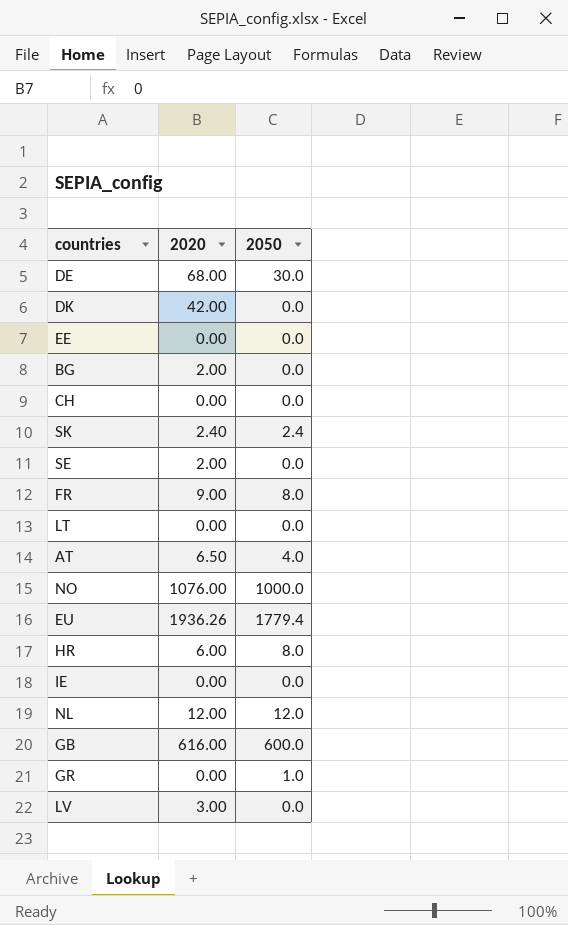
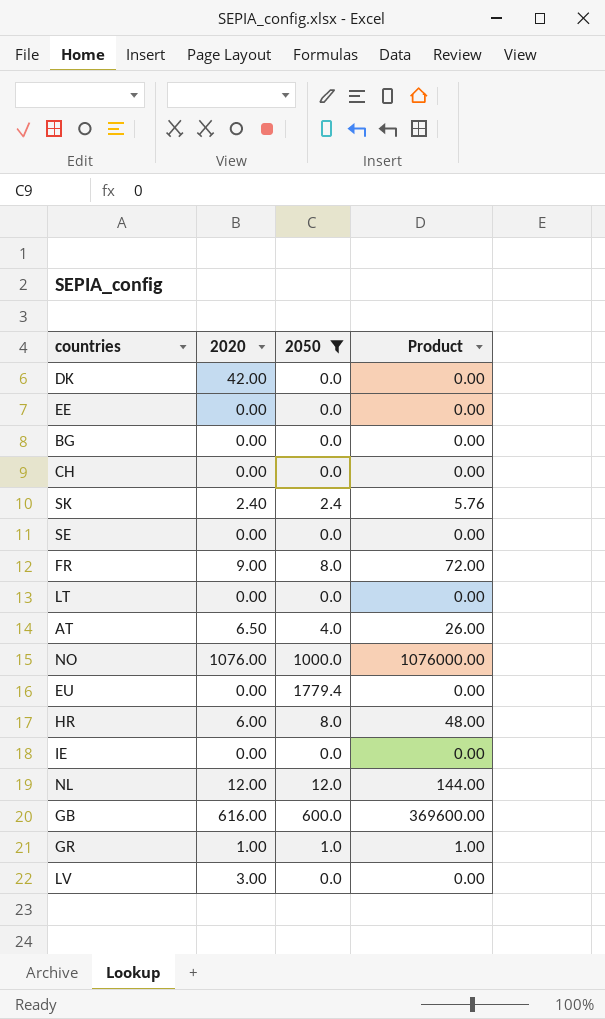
filter: none -> 2050 != 30.0
column Product | formula: none -> [2020] * [2050]
BG | 2020: 2.00 -> 0.00
SE | 2020: 2.00 -> 0.00
EU | 2020: 1936.26 -> 0.00
GR | 2020: 0.00 -> 1.00

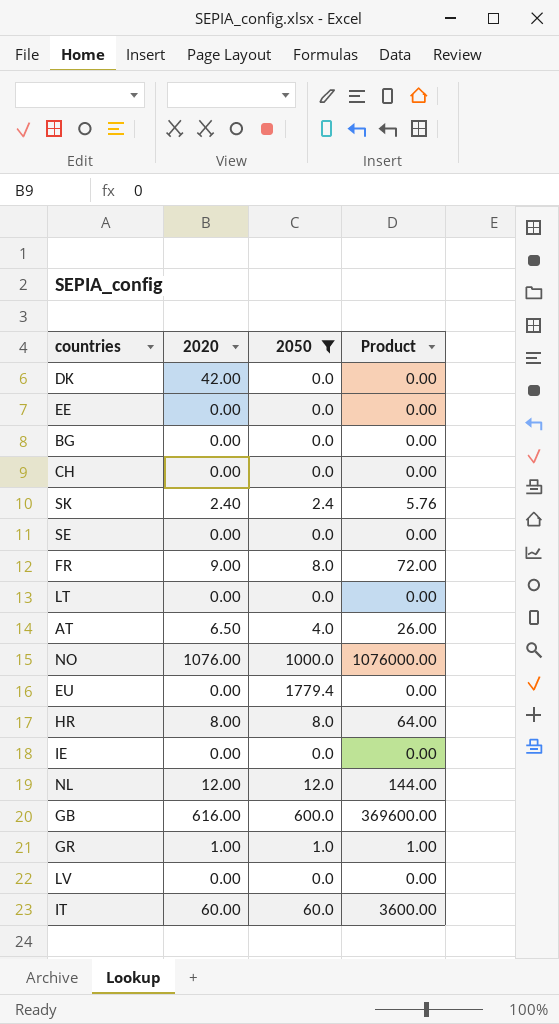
HR | 2020: 6.00 -> 8.00
HR | Product: 48.00 -> 64.00
LV | 2020: 3.00 -> 0.00
row IT: none -> 60.00 | 60.0 | 3600.00

